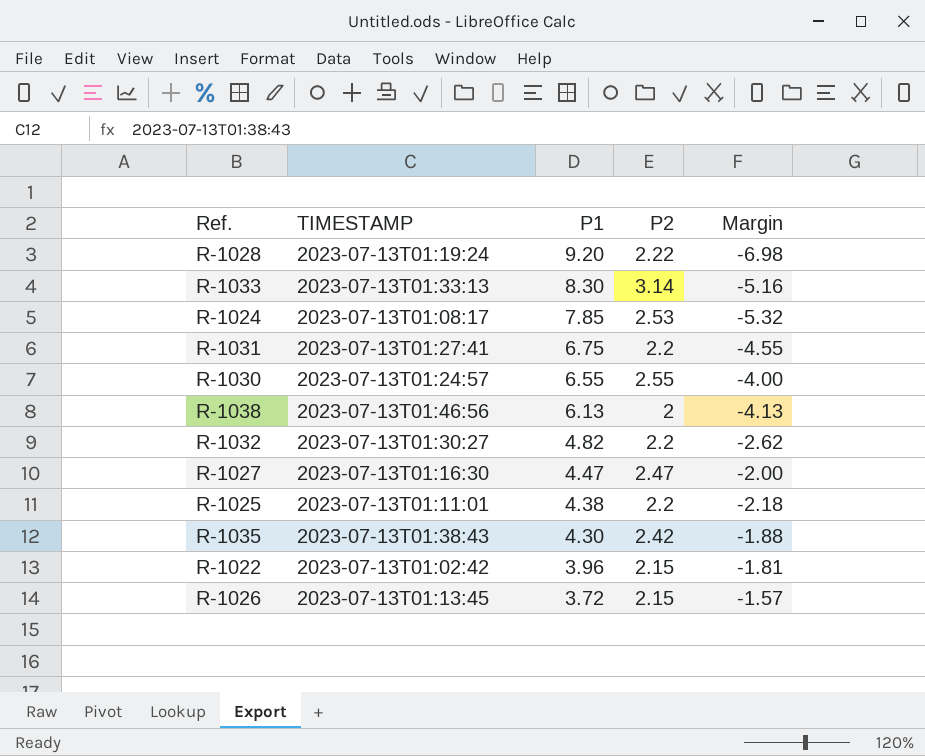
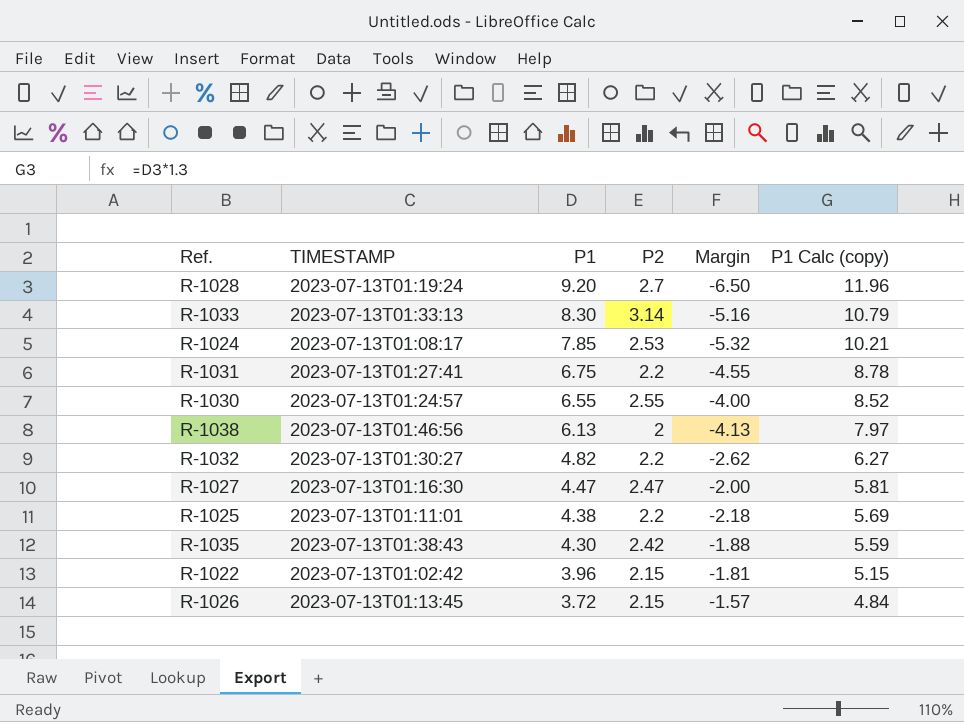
column P1 Calc (copy) | formula: none -> [P1] * 1.3
R-1028 | P2: 2.22 -> 2.7
R-1028 | Margin: -6.98 -> -6.50

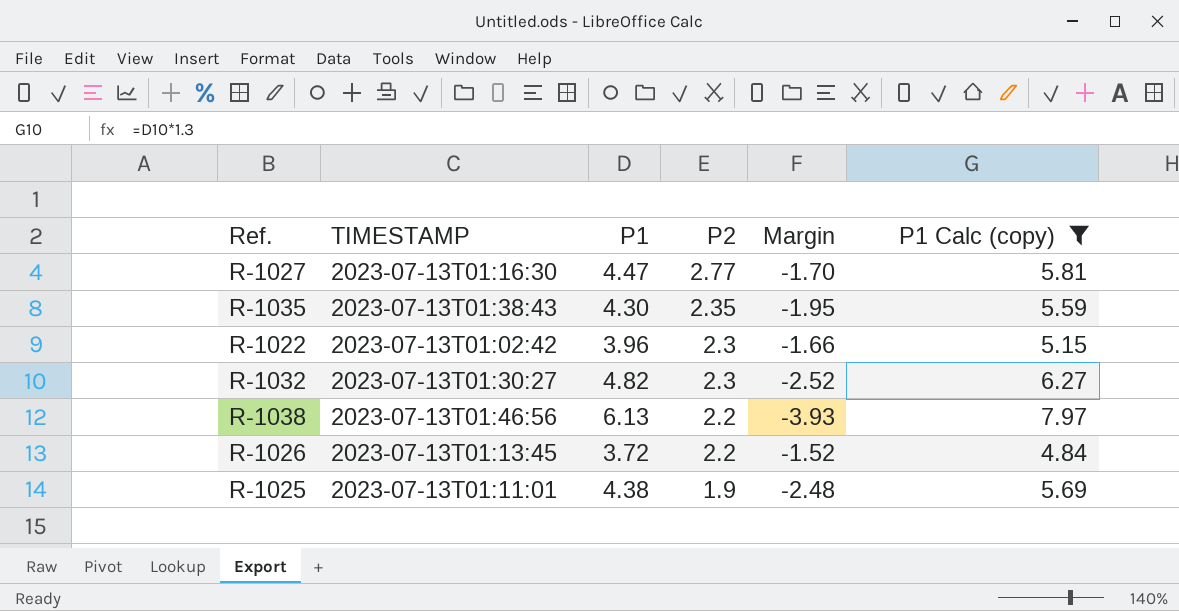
filter: none -> P1 Calc (copy) <= 7.97
row order: P1 descending -> P2 descending
R-1027 | P2: 2.47 -> 2.77
R-1027 | Margin: -2.00 -> -1.70
R-1035 | P2: 2.42 -> 2.35
R-1035 | Margin: -1.88 -> -1.95
R-1022 | P2: 2.15 -> 2.3
R-1022 | Margin: -1.81 -> -1.66
R-1032 | P2: 2.2 -> 2.3
R-1032 | Margin: -2.62 -> -2.52
R-1038 | P2: 2 -> 2.2
R-1038 | Margin: -4.13 -> -3.93
R-1026 | P2: 2.15 -> 2.2
R-1026 | Margin: -1.57 -> -1.52
R-1025 | P2: 2.2 -> 1.9
R-1025 | Margin: -2.18 -> -2.48

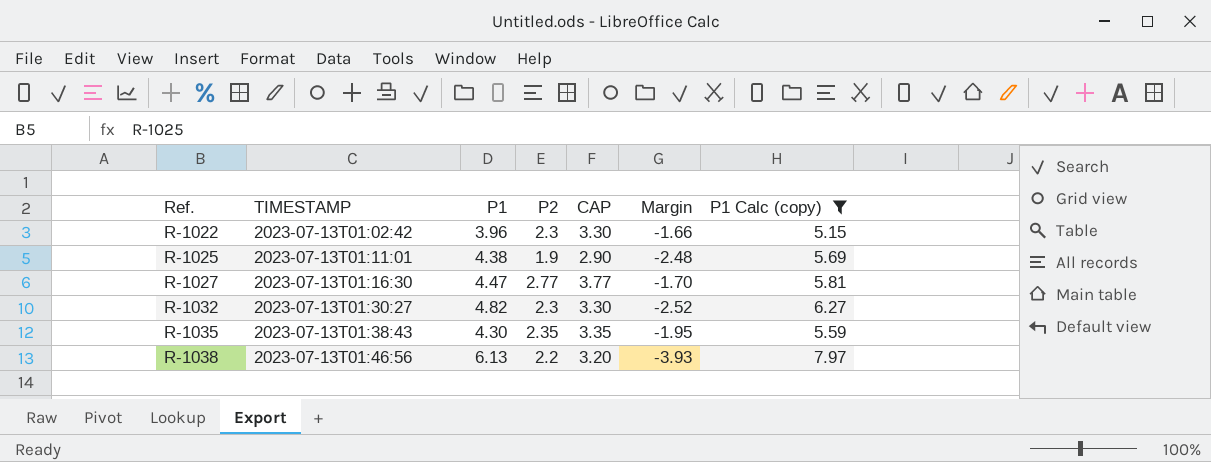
row order: P2 descending -> Ref. ascending
column CAP | formula: none -> [P2] + 1
row R-1026: 2023-07-13T01:13:45 | 3.72 | 2.2 | -1.52 | 4.84 -> none

